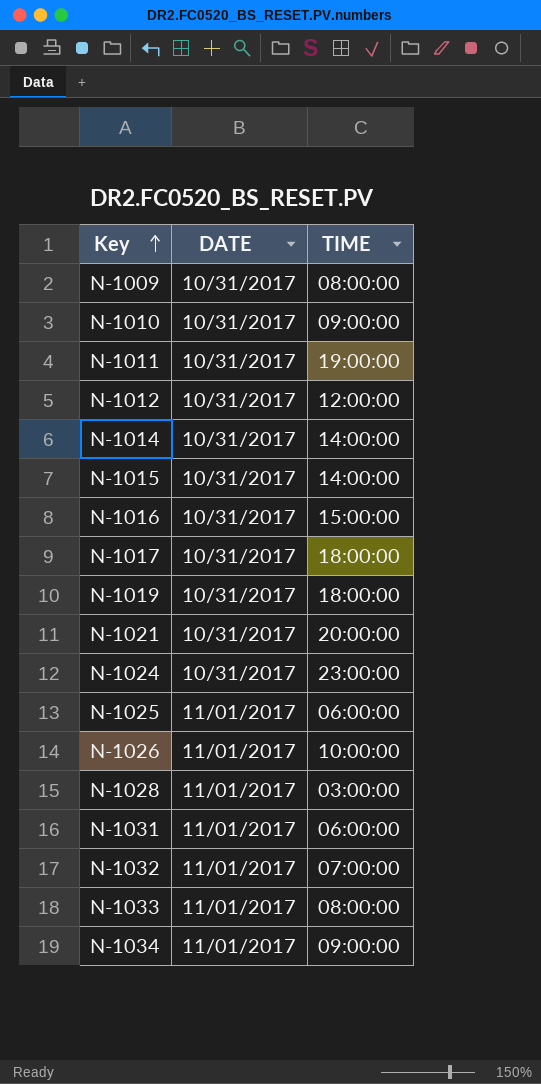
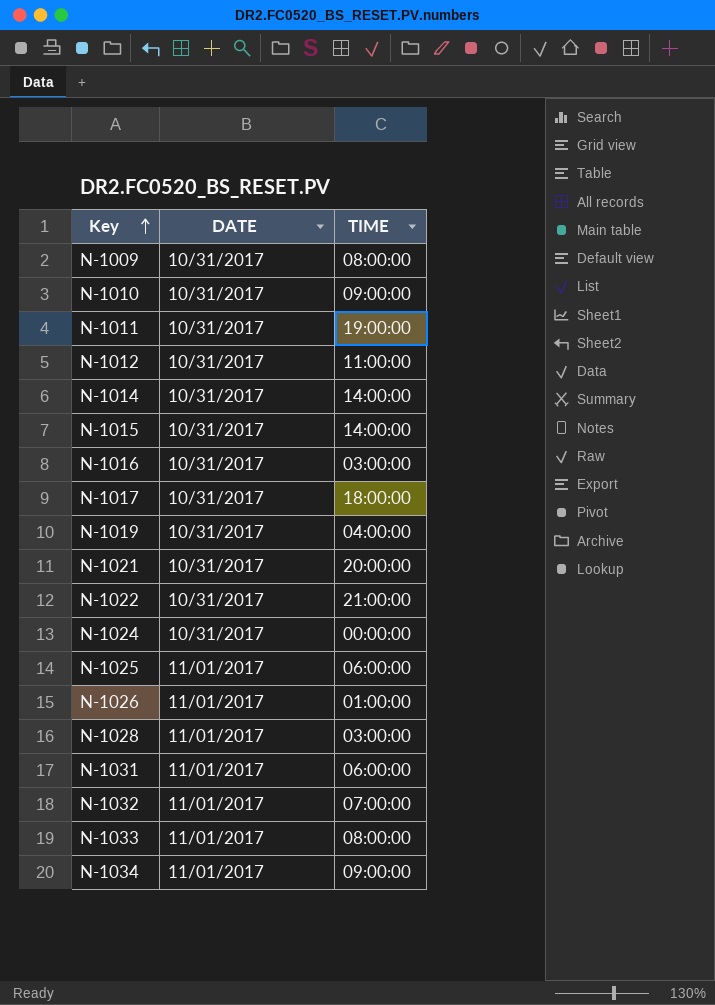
N-1012 | TIME: 12:00:00 -> 11:00:00
N-1016 | TIME: 15:00:00 -> 03:00:00
N-1019 | TIME: 18:00:00 -> 04:00:00
row N-1022: none -> 10/31/2017 | 21:00:00
N-1024 | TIME: 23:00:00 -> 00:00:00
N-1026 | TIME: 10:00:00 -> 01:00:00

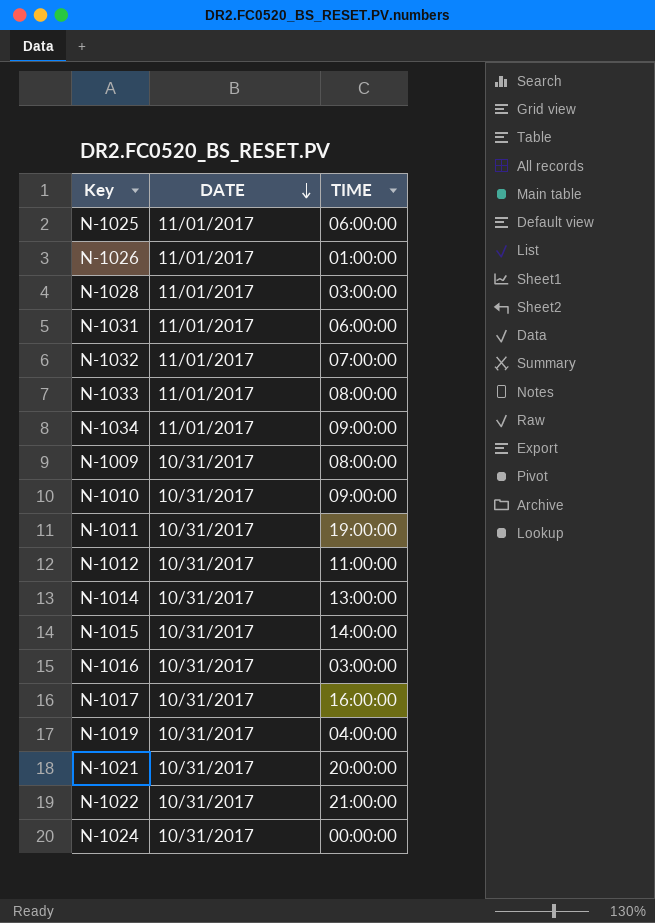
row order: Key ascending -> DATE descending
N-1014 | TIME: 14:00:00 -> 13:00:00
N-1017 | TIME: 18:00:00 -> 16:00:00

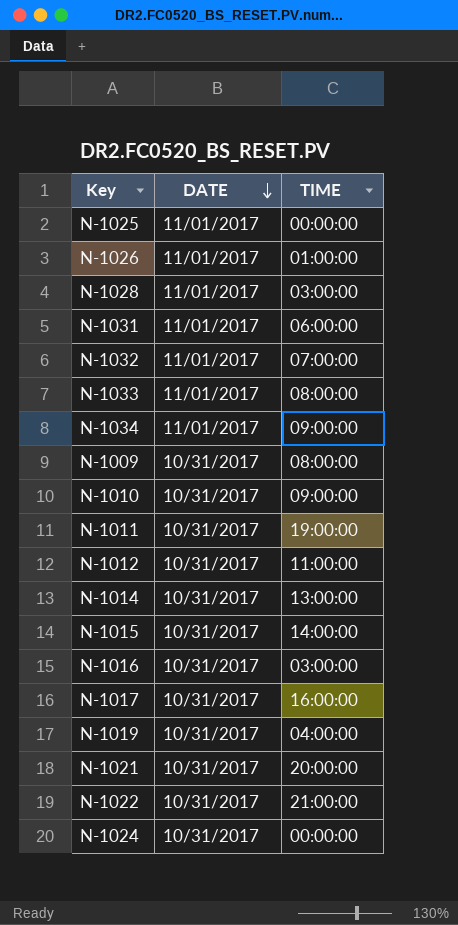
N-1025 | TIME: 06:00:00 -> 00:00:00

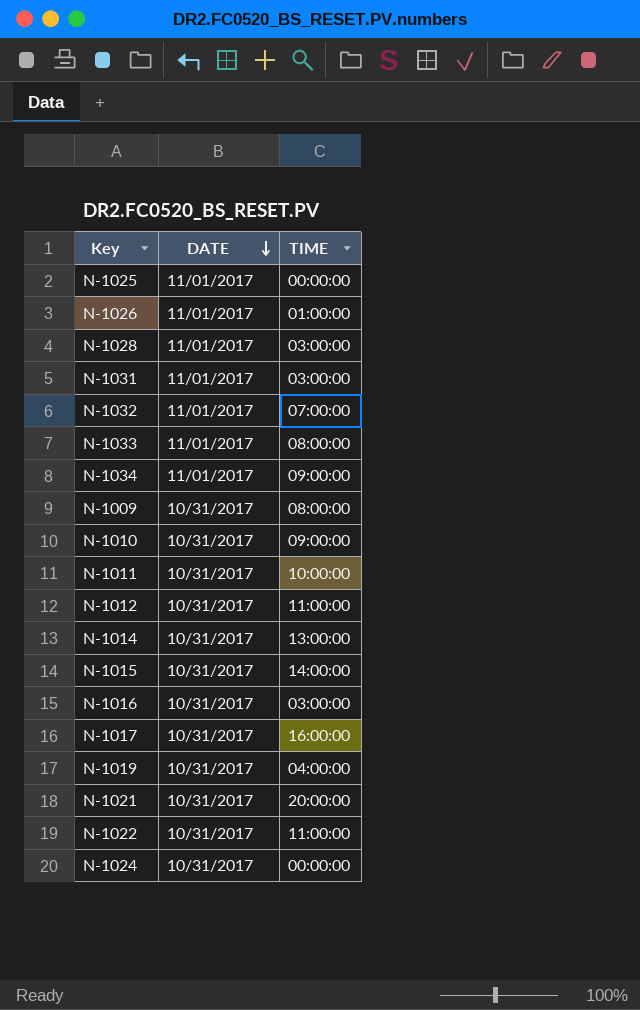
N-1031 | TIME: 06:00:00 -> 03:00:00
N-1011 | TIME: 19:00:00 -> 10:00:00
N-1022 | TIME: 21:00:00 -> 11:00:00

